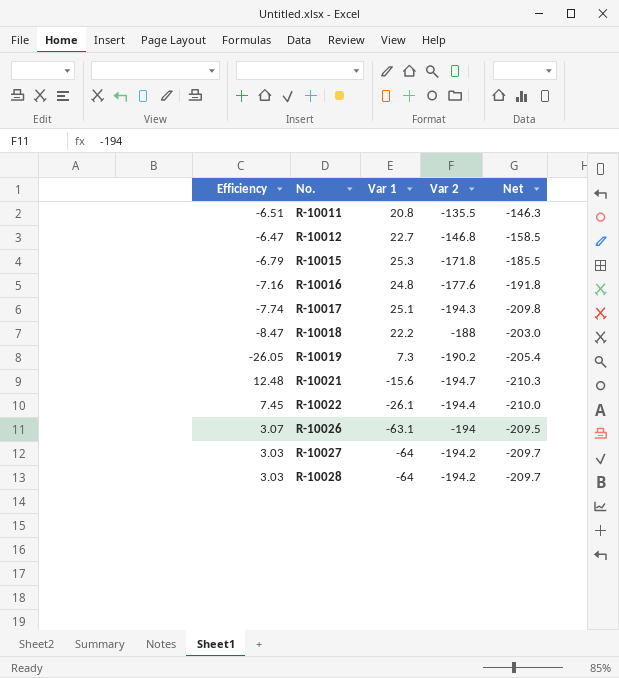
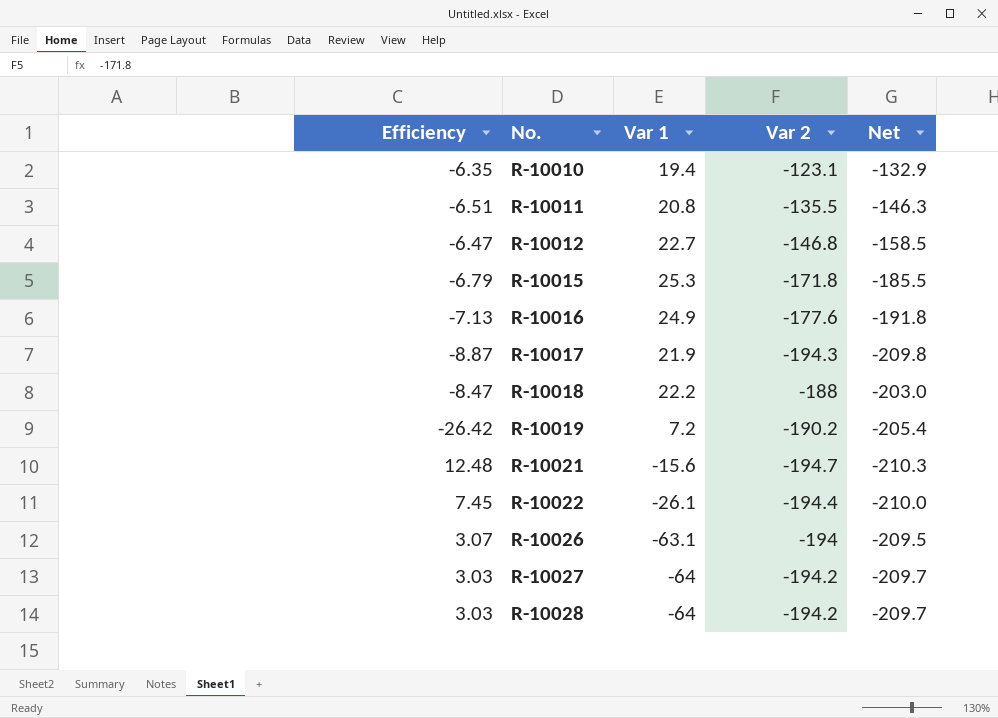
row R-10010: none -> -6.35 | 19.4 | -123.1 | -132.9
R-10016 | Efficiency: -7.16 -> -7.13
R-10016 | Var 1: 24.8 -> 24.9
R-10017 | Efficiency: -7.74 -> -8.87
R-10017 | Var 1: 25.1 -> 21.9
R-10019 | Efficiency: -26.05 -> -26.42
R-10019 | Var 1: 7.3 -> 7.2

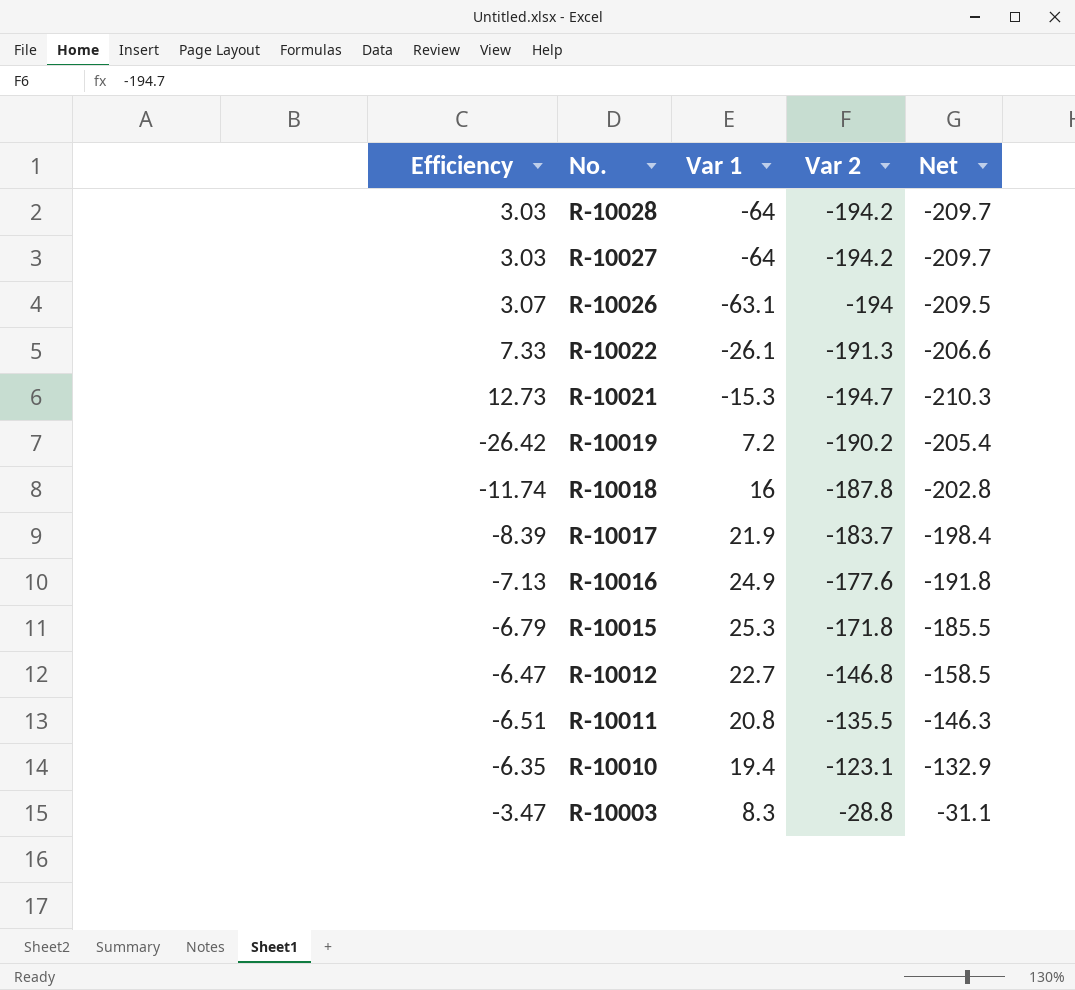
row order: No. ascending -> No. descending
R-10022 | Efficiency: 7.45 -> 7.33
R-10022 | Var 2: -194.4 -> -191.3
R-10022 | Net: -210.0 -> -206.6
R-10021 | Efficiency: 12.48 -> 12.73
R-10021 | Var 1: -15.6 -> -15.3
R-10018 | Efficiency: -8.47 -> -11.74
R-10018 | Var 1: 22.2 -> 16
R-10018 | Var 2: -188 -> -187.8
R-10018 | Net: -203.0 -> -202.8
R-10017 | Efficiency: -8.87 -> -8.39
R-10017 | Var 2: -194.3 -> -183.7
R-10017 | Net: -209.8 -> -198.4
row R-10003: none -> -3.47 | 8.3 | -28.8 | -31.1

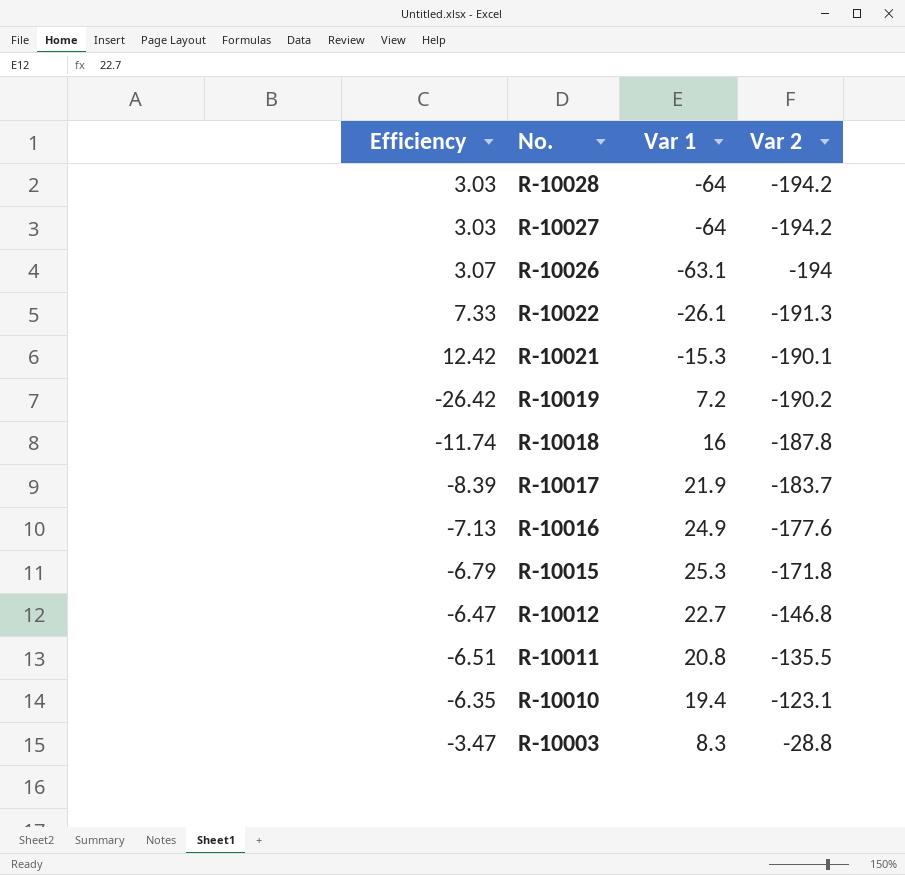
column Net | formula: [Var 2] * 1.08 -> none
R-10021 | Efficiency: 12.73 -> 12.42
R-10021 | Var 2: -194.7 -> -190.1

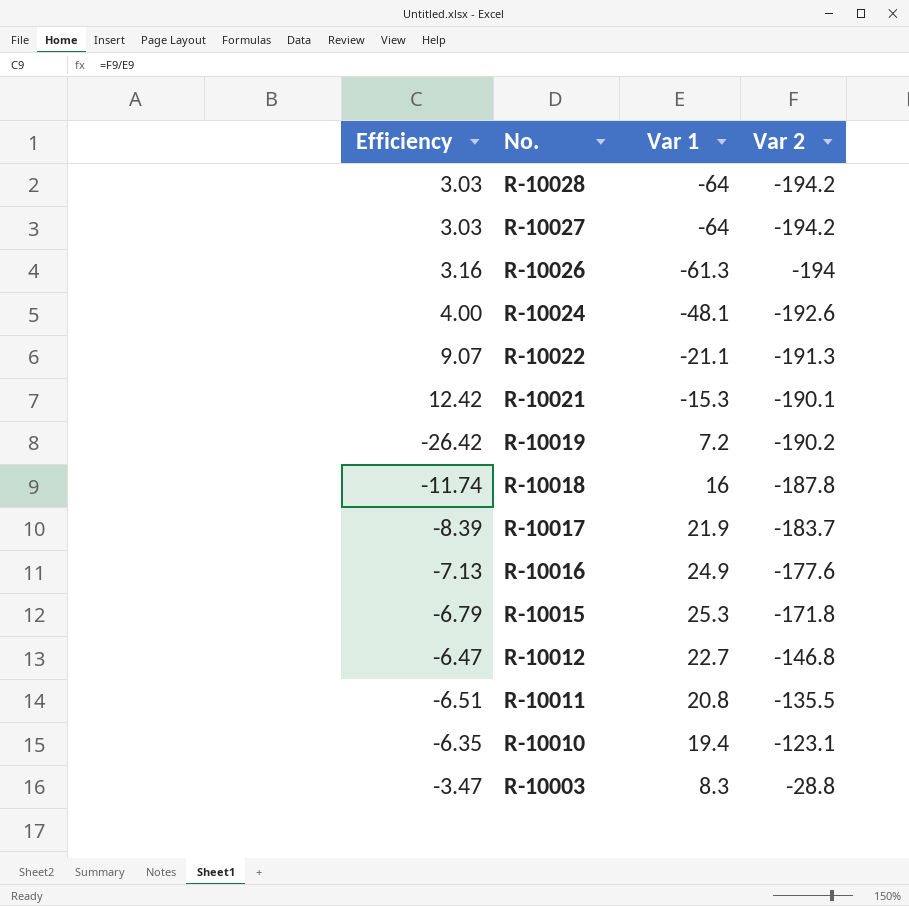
R-10026 | Efficiency: 3.07 -> 3.16
R-10026 | Var 1: -63.1 -> -61.3
row R-10024: none -> 4.00 | -48.1 | -192.6
R-10022 | Efficiency: 7.33 -> 9.07
R-10022 | Var 1: -26.1 -> -21.1

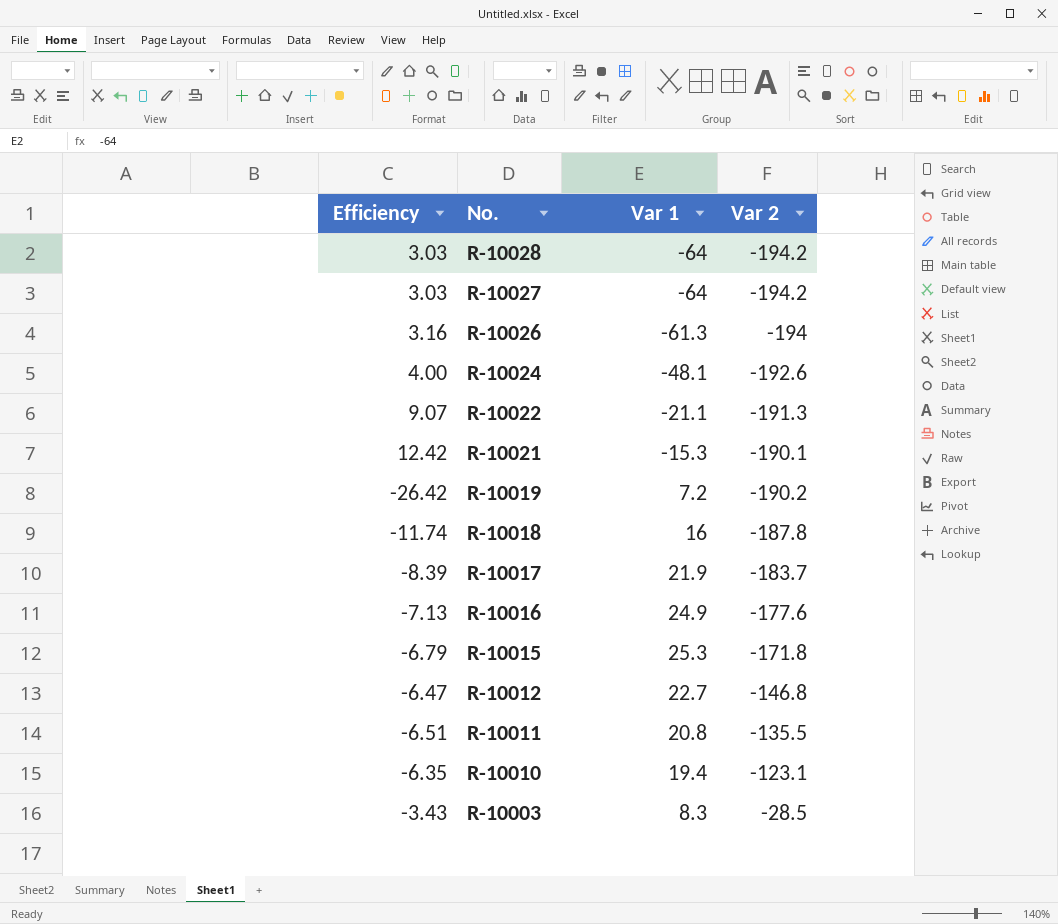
R-10003 | Efficiency: -3.47 -> -3.43
R-10003 | Var 2: -28.8 -> -28.5

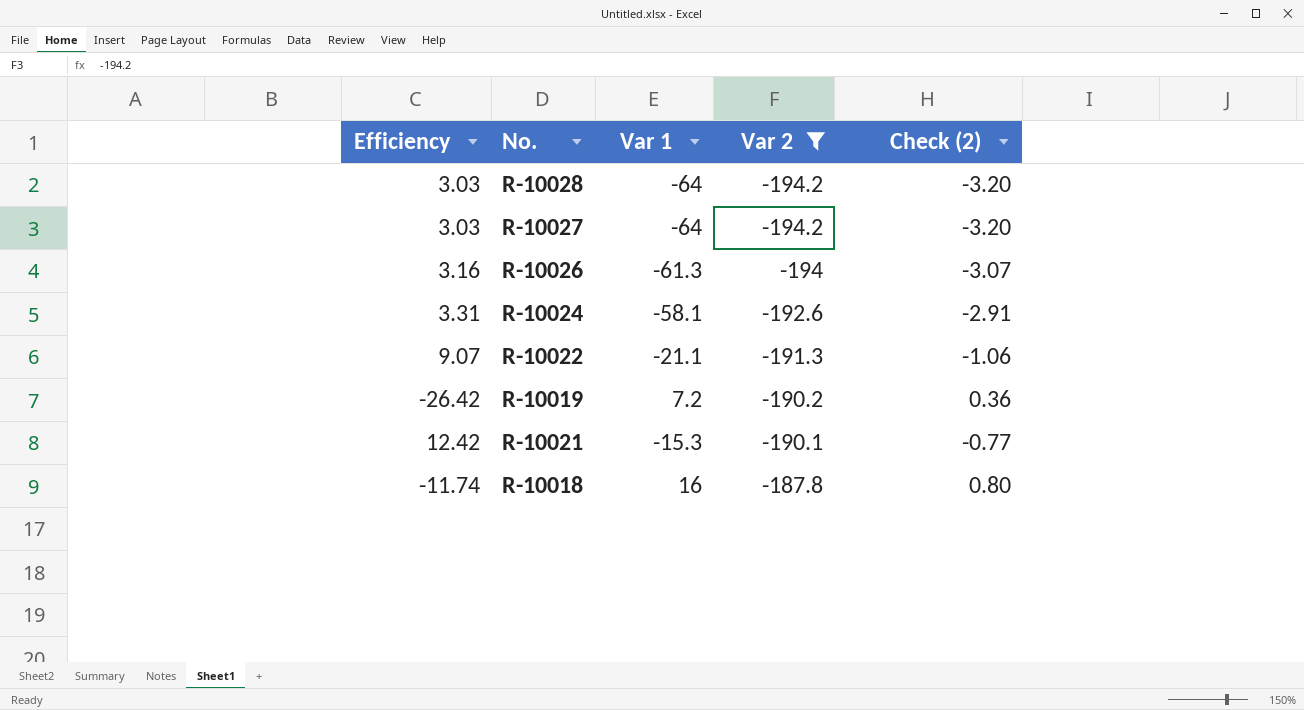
filter: none -> Var 2 <= -187.8
row order: No. descending -> Var 2 ascending
column Check (2) | formula: none -> [Var 1] * 0.05
R-10024 | Efficiency: 4.00 -> 3.31
R-10024 | Var 1: -48.1 -> -58.1

